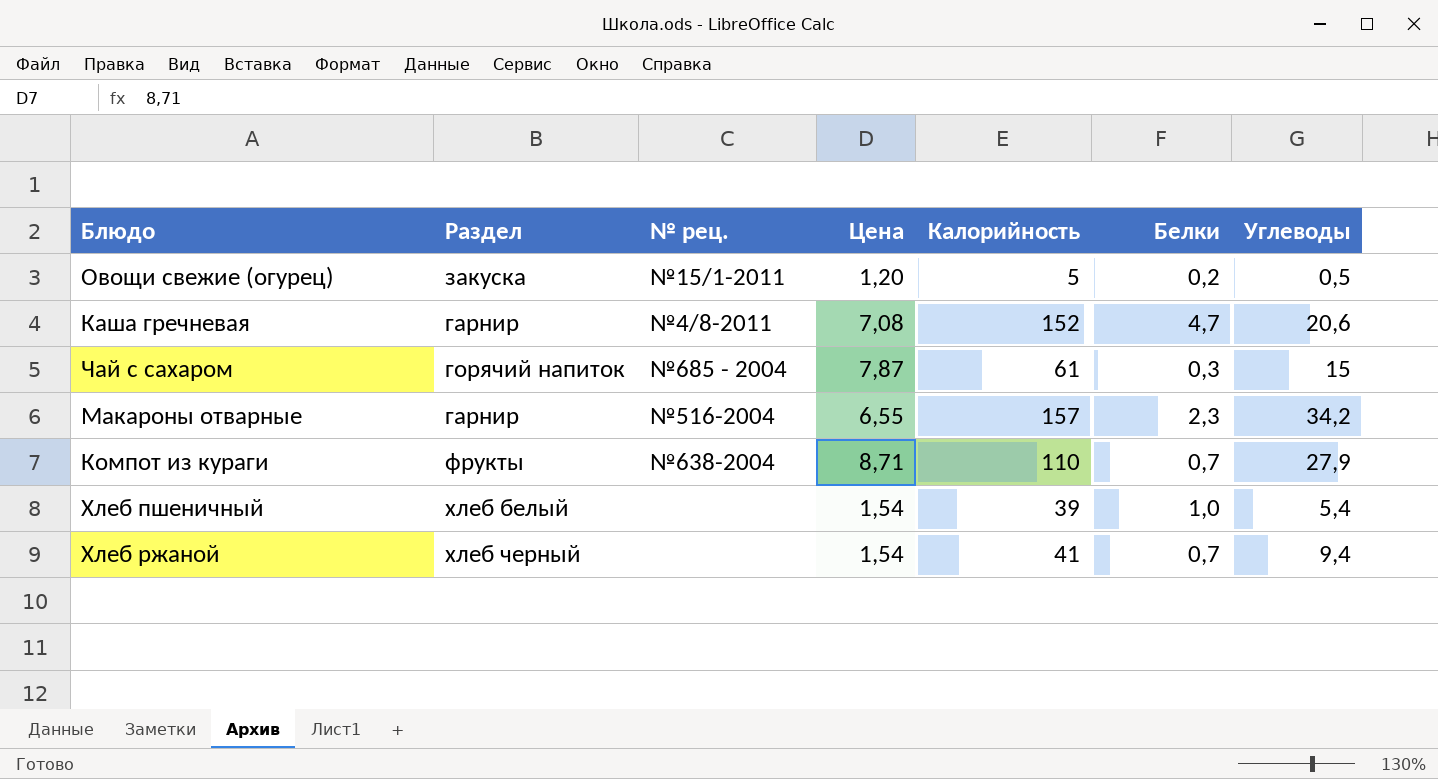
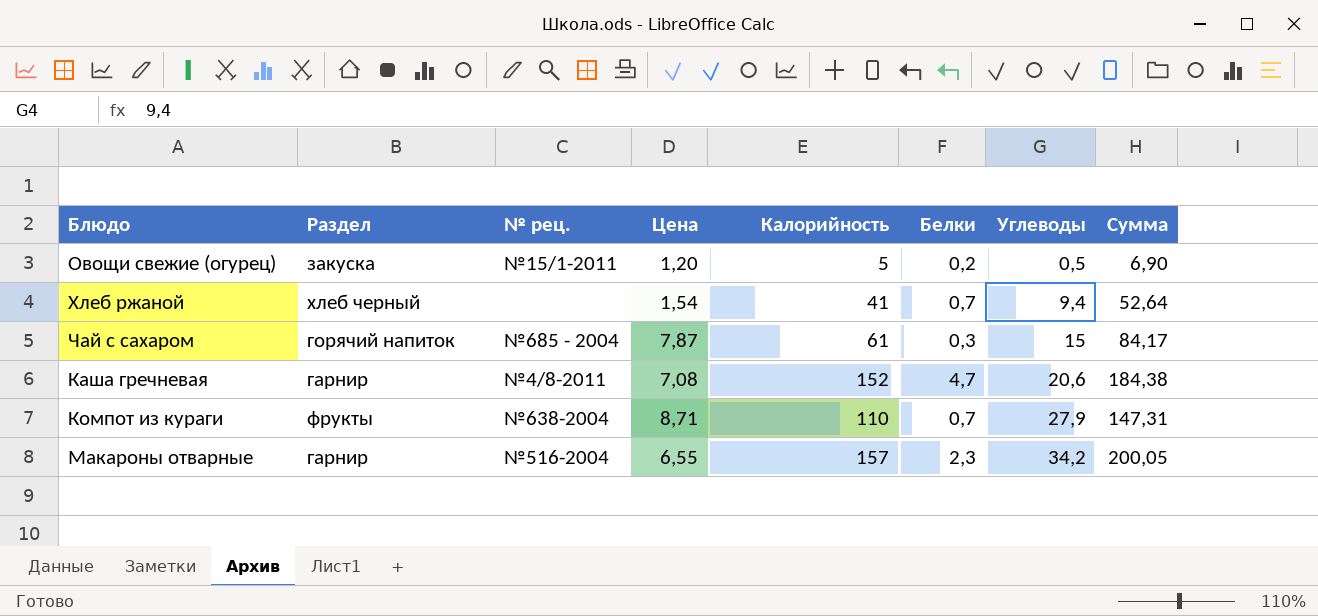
row order: none -> Углеводы ascending
column Сумма | formula: none -> [Цена] + [Калорийность] + [Белки] + [Углеводы]
row Хлеб пшеничный: хлеб белый | none | 1,54 | 39 | 1,0 | 5,4 -> none

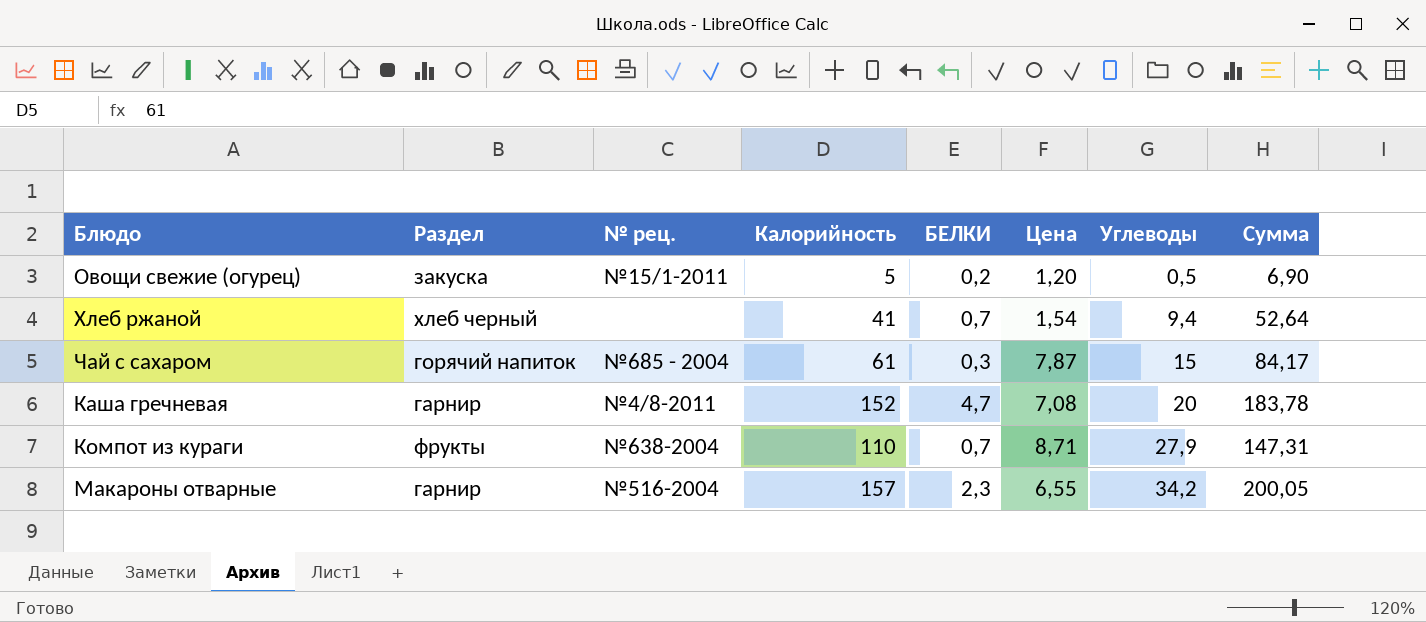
column name: Белки -> БЕЛКИ
column Цена | position: 4 -> 6
Каша гречневая | Углеводы: 20,6 -> 20
Каша гречневая | Сумма: 184,38 -> 183,78

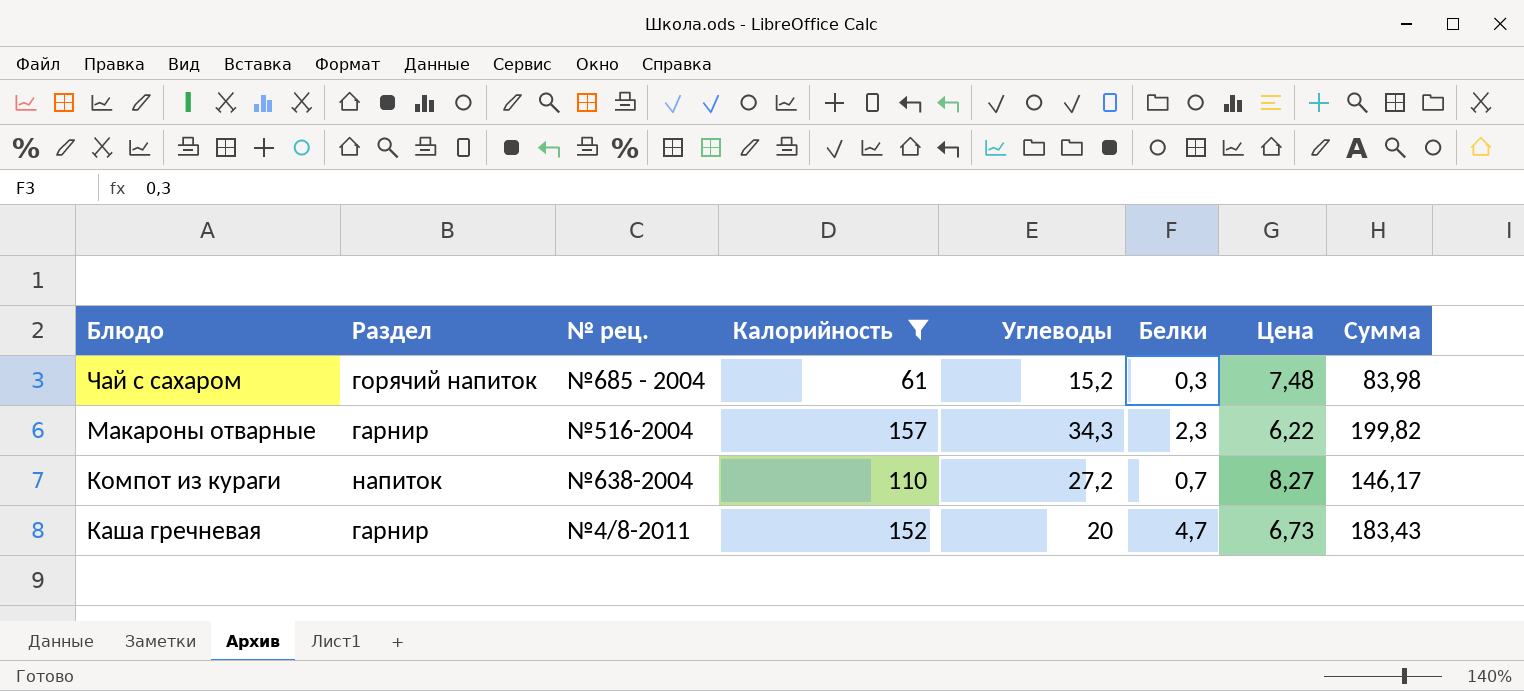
filter: none -> Калорийность >= 61
row order: Углеводы ascending -> Блюдо descending
column Углеводы | position: 7 -> 5
column name: БЕЛКИ -> Белки
Чай с сахаром | Углеводы: 15 -> 15,2
Чай с сахаром | Цена: 7,87 -> 7,48
Чай с сахаром | Сумма: 84,17 -> 83,98
Макароны отварные | Углеводы: 34,2 -> 34,3
Макароны отварные | Цена: 6,55 -> 6,22
Макароны отварные | Сумма: 200,05 -> 199,82
Компот из кураги | Раздел: фрукты -> напиток
Компот из кураги | Углеводы: 27,9 -> 27,2
Компот из кураги | Цена: 8,71 -> 8,27
Компот из кураги | Сумма: 147,31 -> 146,17
Каша гречневая | Цена: 7,08 -> 6,73
Каша гречневая | Сумма: 183,78 -> 183,43

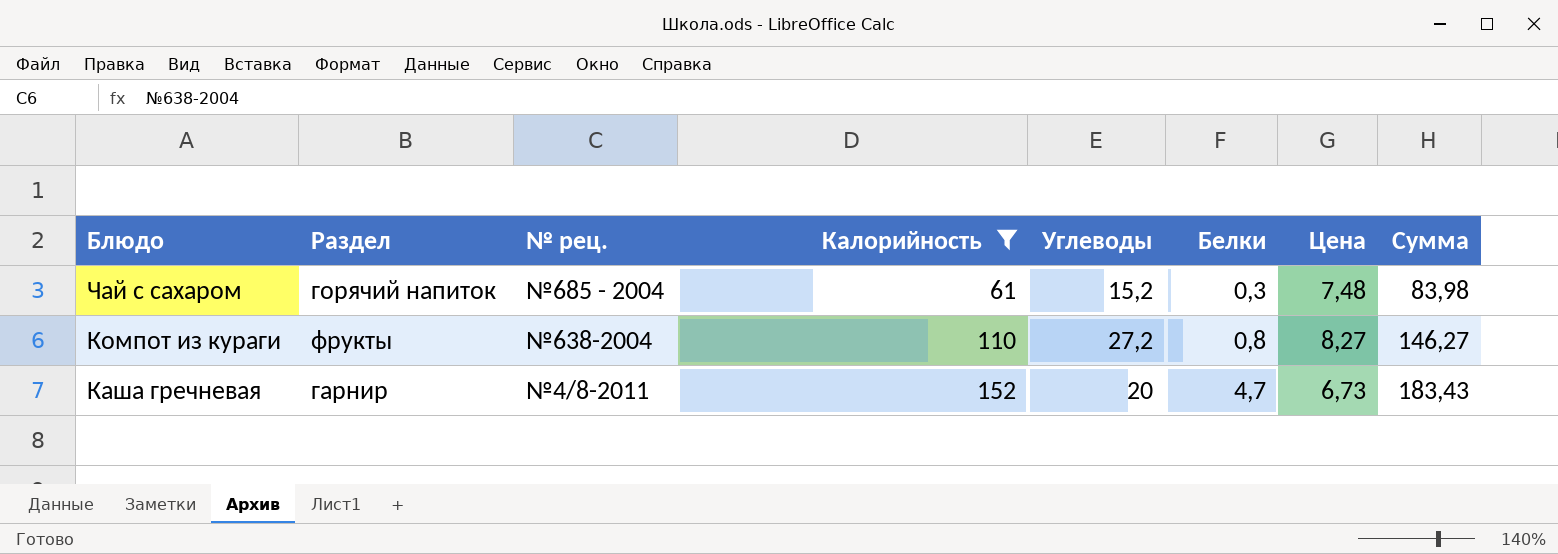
row Макароны отварные: гарнир | №516-2004 | 157 | 34,3 | 2,3 | 6,22 | 199,82 -> none
Компот из кураги | Раздел: напиток -> фрукты
Компот из кураги | Белки: 0,7 -> 0,8
Компот из кураги | Сумма: 146,17 -> 146,27

